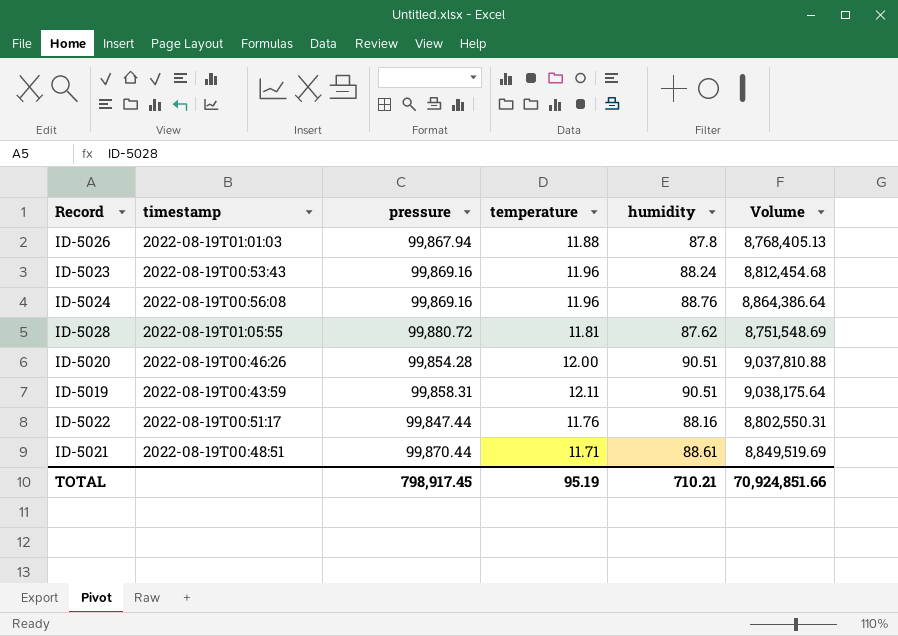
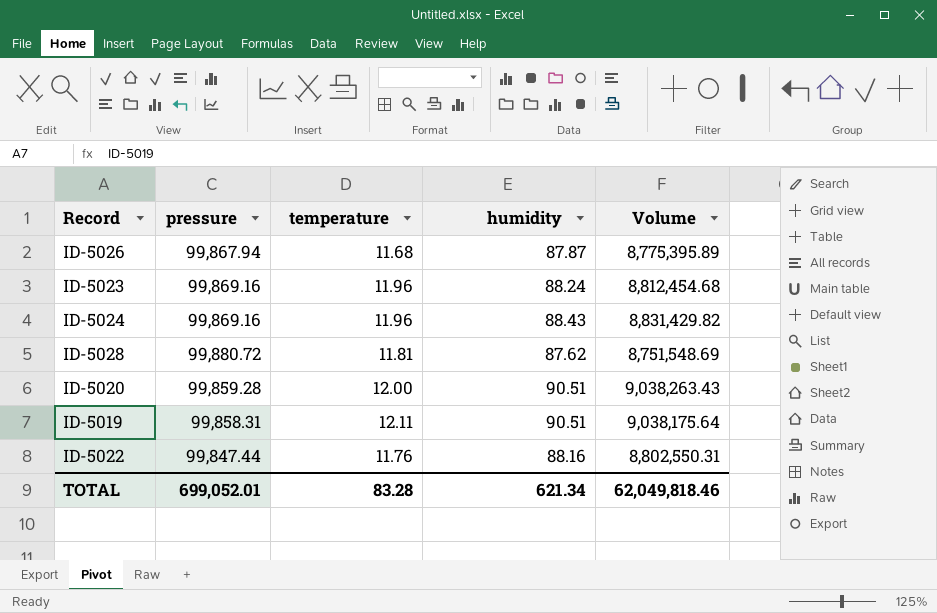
column timestamp | position: 2 -> none
row ID-5021: 2022-08-19T00:48:51 | 99,870.44 | 11.71 | 88.61 | 8,849,519.69 -> none
ID-5026 | temperature: 11.88 -> 11.68
ID-5026 | humidity: 87.8 -> 87.87
ID-5026 | Volume: 8,768,405.13 -> 8,775,395.89
ID-5024 | humidity: 88.76 -> 88.43
ID-5024 | Volume: 8,864,386.64 -> 8,831,429.82
ID-5020 | pressure: 99,854.28 -> 99,859.28
ID-5020 | Volume: 9,037,810.88 -> 9,038,263.43
TOTAL | pressure: 798,917.45 -> 699,052.01
TOTAL | temperature: 95.19 -> 83.28
TOTAL | humidity: 710.21 -> 621.34
TOTAL | Volume: 70,924,851.66 -> 62,049,818.46

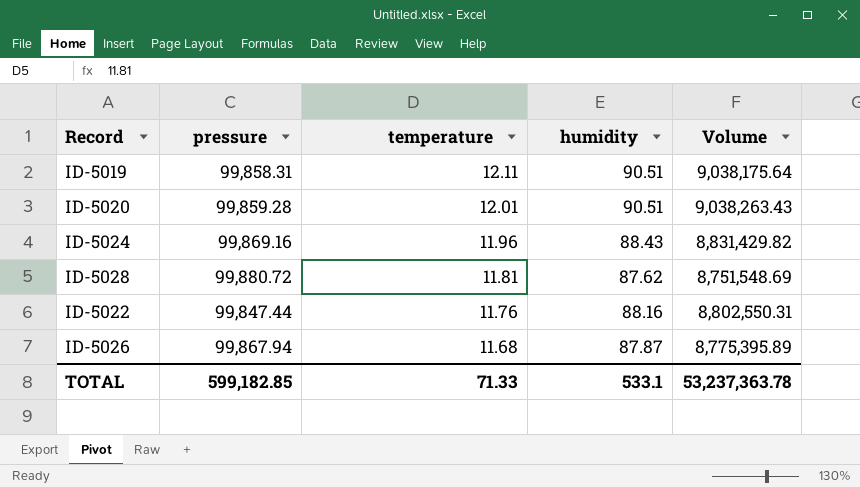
row order: none -> temperature descending
row ID-5023: 99,869.16 | 11.96 | 88.24 | 8,812,454.68 -> none
ID-5020 | temperature: 12.00 -> 12.01
TOTAL | pressure: 699,052.01 -> 599,182.85
TOTAL | temperature: 83.28 -> 71.33
TOTAL | humidity: 621.34 -> 533.1
TOTAL | Volume: 62,049,818.46 -> 53,237,363.78

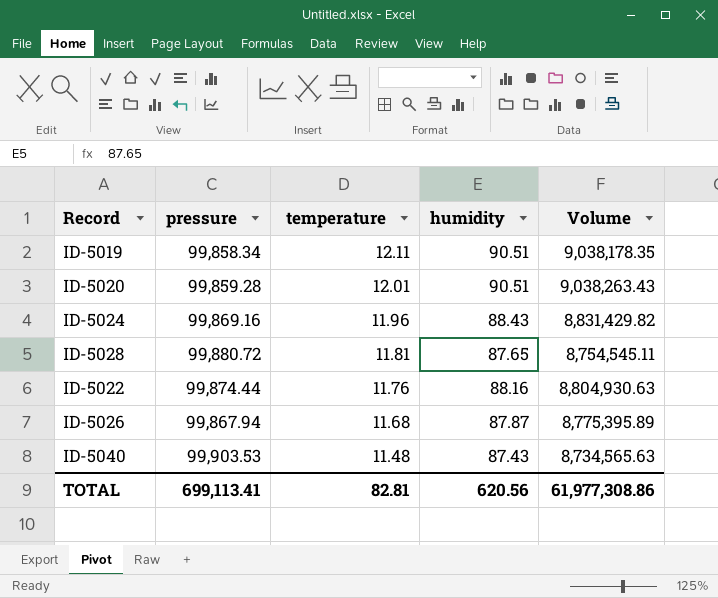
ID-5019 | pressure: 99,858.31 -> 99,858.34
ID-5019 | Volume: 9,038,175.64 -> 9,038,178.35
ID-5028 | humidity: 87.62 -> 87.65
ID-5028 | Volume: 8,751,548.69 -> 8,754,545.11
ID-5022 | pressure: 99,847.44 -> 99,874.44
ID-5022 | Volume: 8,802,550.31 -> 8,804,930.63
row ID-5040: none -> 99,903.53 | 11.48 | 87.43 | 8,734,565.63
TOTAL | pressure: 599,182.85 -> 699,113.41
TOTAL | temperature: 71.33 -> 82.81
TOTAL | humidity: 533.1 -> 620.56
TOTAL | Volume: 53,237,363.78 -> 61,977,308.86

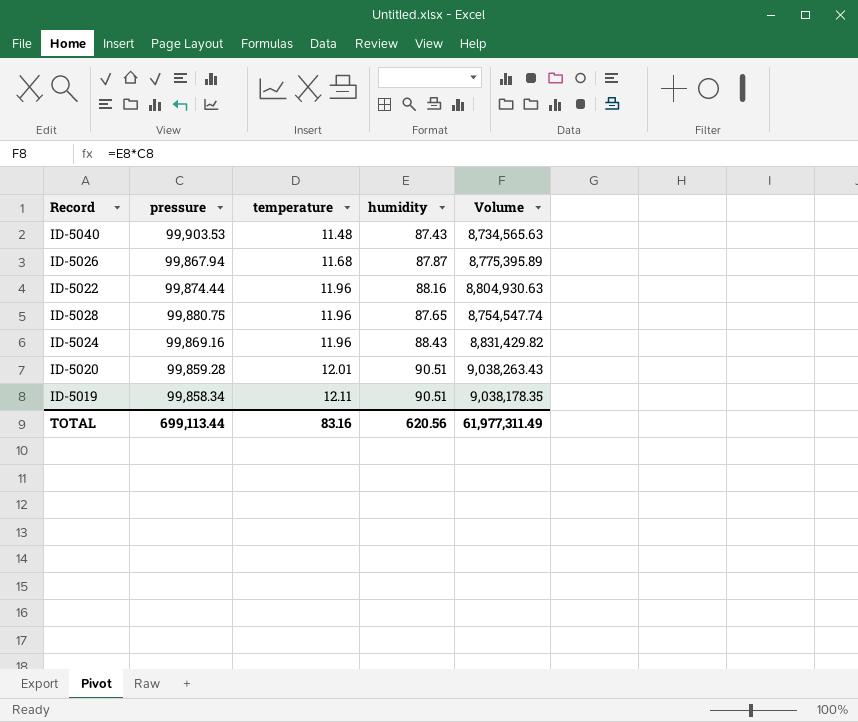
row order: temperature descending -> temperature ascending
ID-5022 | temperature: 11.76 -> 11.96
ID-5028 | pressure: 99,880.72 -> 99,880.75
ID-5028 | temperature: 11.81 -> 11.96
ID-5028 | Volume: 8,754,545.11 -> 8,754,547.74
TOTAL | pressure: 699,113.41 -> 699,113.44
TOTAL | temperature: 82.81 -> 83.16
TOTAL | Volume: 61,977,308.86 -> 61,977,311.49

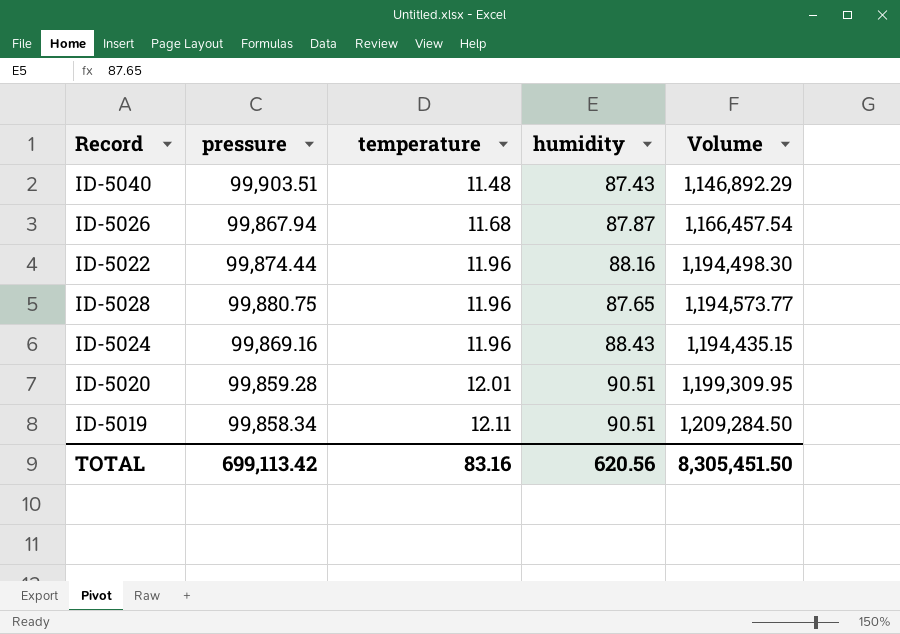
column Volume | formula: [pressure] * [humidity] -> [pressure] * [temperature]
ID-5040 | pressure: 99,903.53 -> 99,903.51
TOTAL | pressure: 699,113.44 -> 699,113.42
TOTAL | Volume: 61,977,311.49 -> 8,305,451.50

